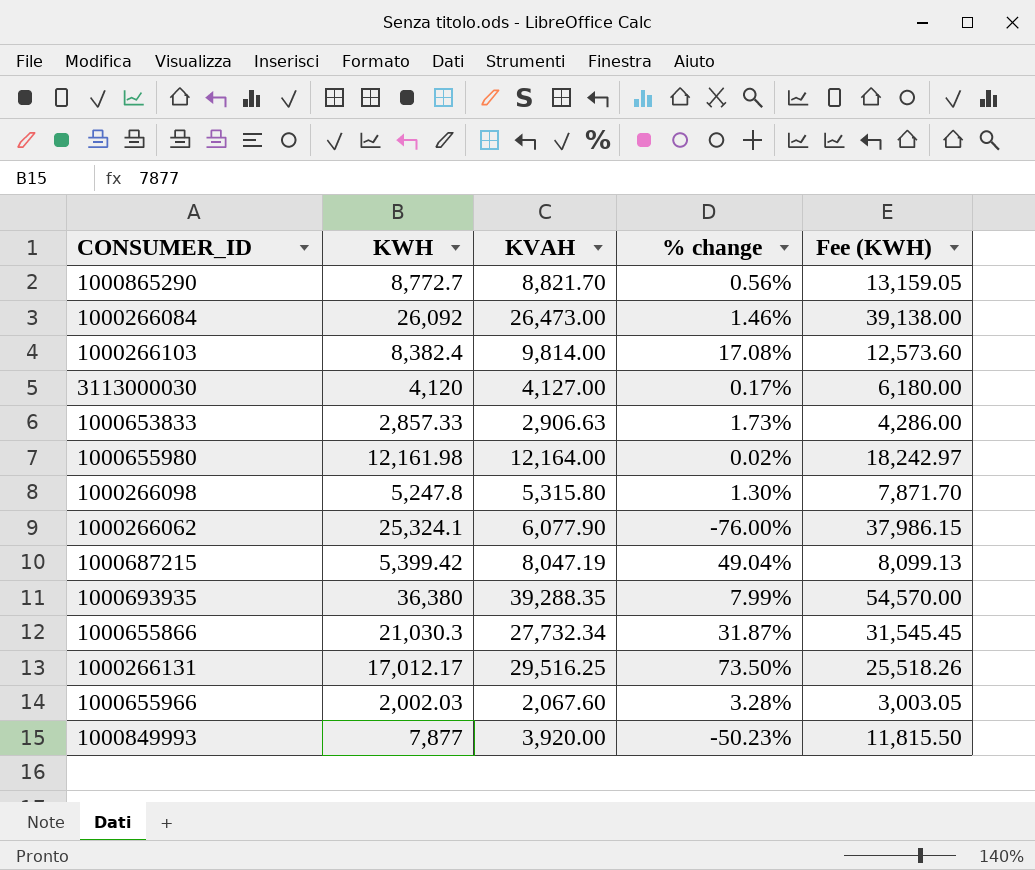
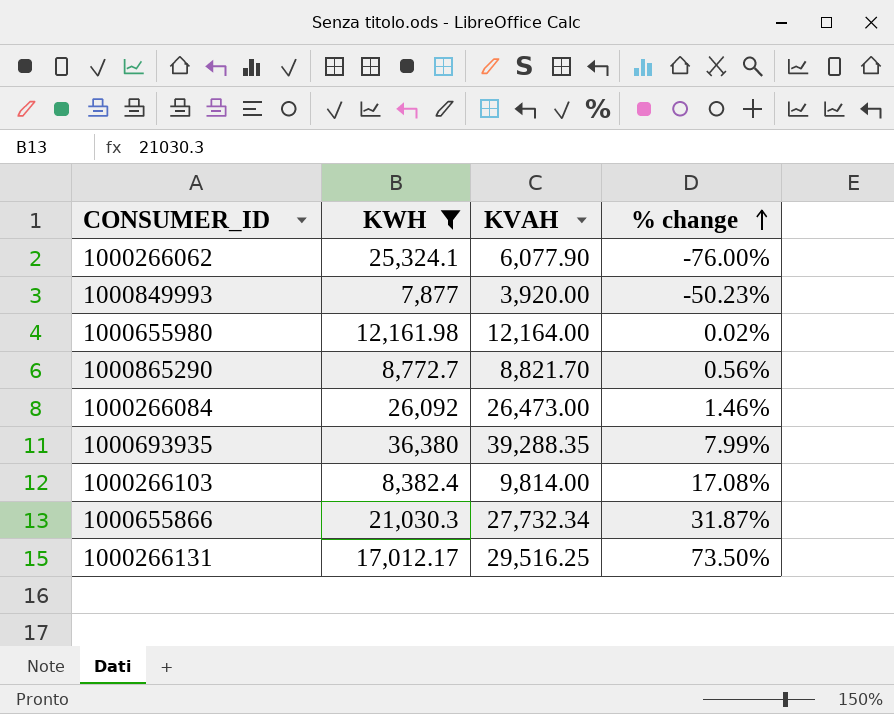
filter: none -> KWH >= 7,877
row order: none -> % change ascending
column Fee (KWH) | formula: [KWH] * 1.5 -> none

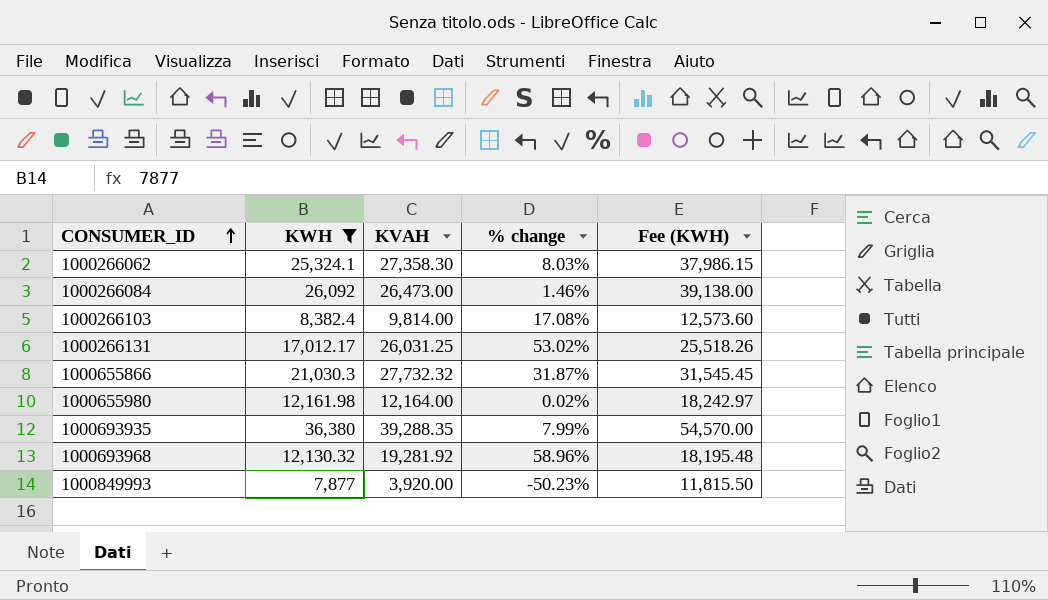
row order: % change ascending -> CONSUMER_ID ascending
column Fee (KWH) | formula: none -> [KWH] * 1.5
row 1000865290: 8,772.7 | 8,821.70 | 0.56% -> none
1000266062 | KVAH: 6,077.90 -> 27,358.30
1000266062 | % change: -76.00% -> 8.03%
1000266131 | KVAH: 29,516.25 -> 26,031.25
1000266131 | % change: 73.50% -> 53.02%
1000655866 | KVAH: 27,732.34 -> 27,732.32
row 1000693968: none -> 12,130.32 | 19,281.92 | 58.96% | 18,195.48

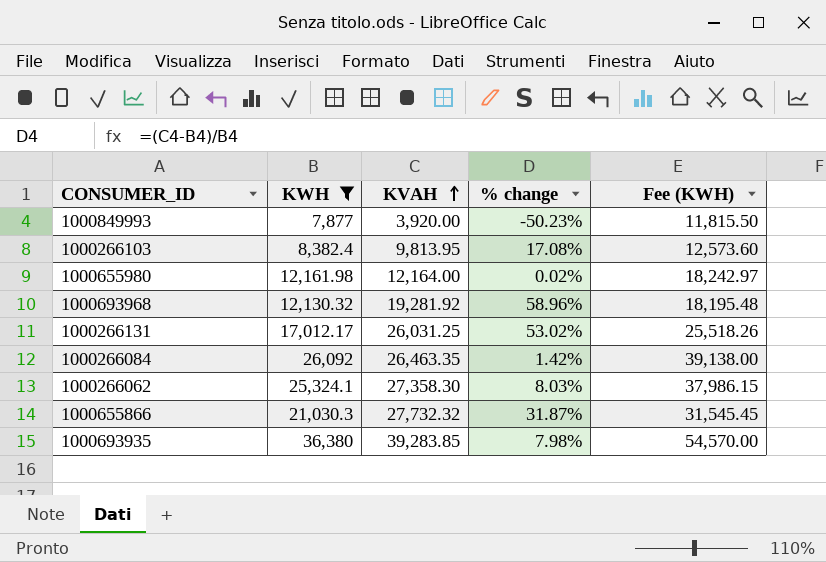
row order: CONSUMER_ID ascending -> KVAH ascending
1000266103 | KVAH: 9,814.00 -> 9,813.95
1000266084 | KVAH: 26,473.00 -> 26,463.35
1000266084 | % change: 1.46% -> 1.42%
1000693935 | KVAH: 39,288.35 -> 39,283.85
1000693935 | % change: 7.99% -> 7.98%

